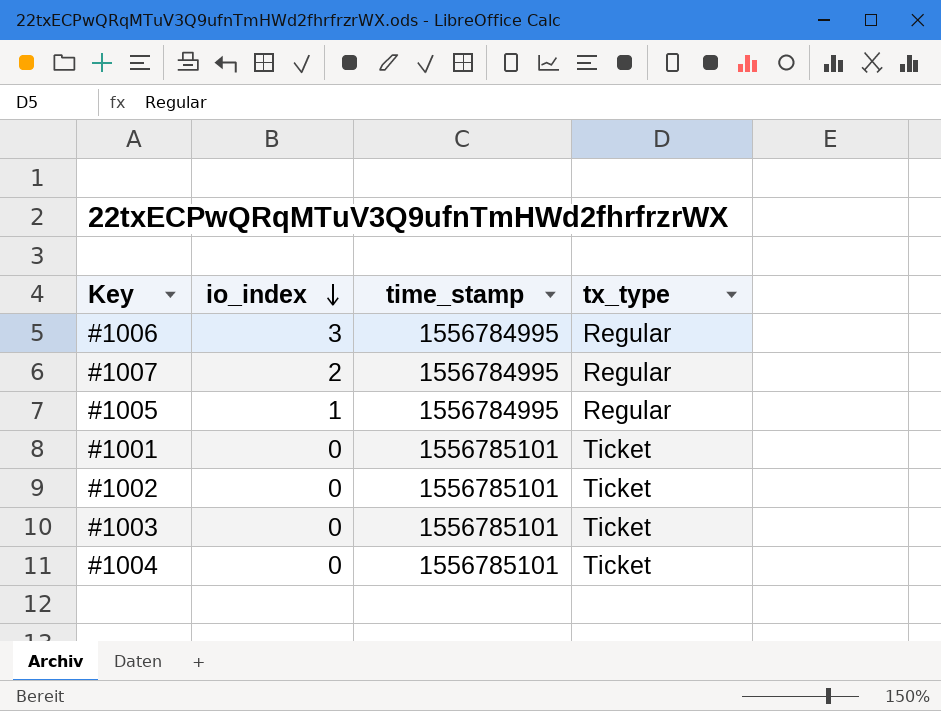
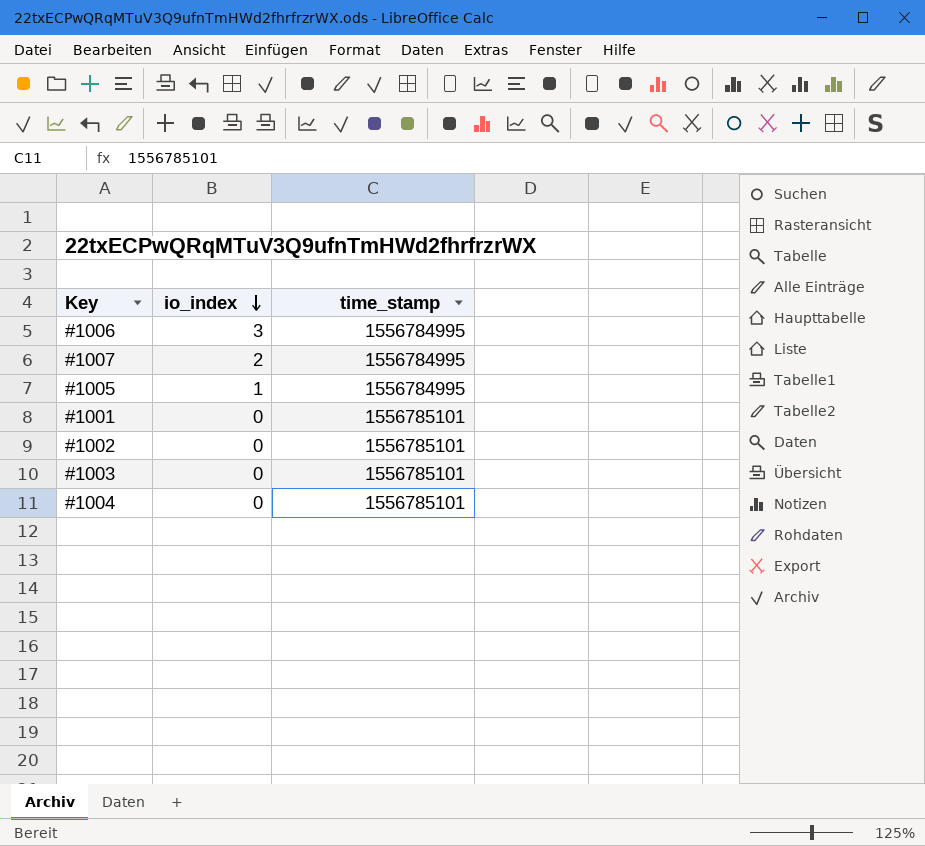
column tx_type | position: 4 -> none

